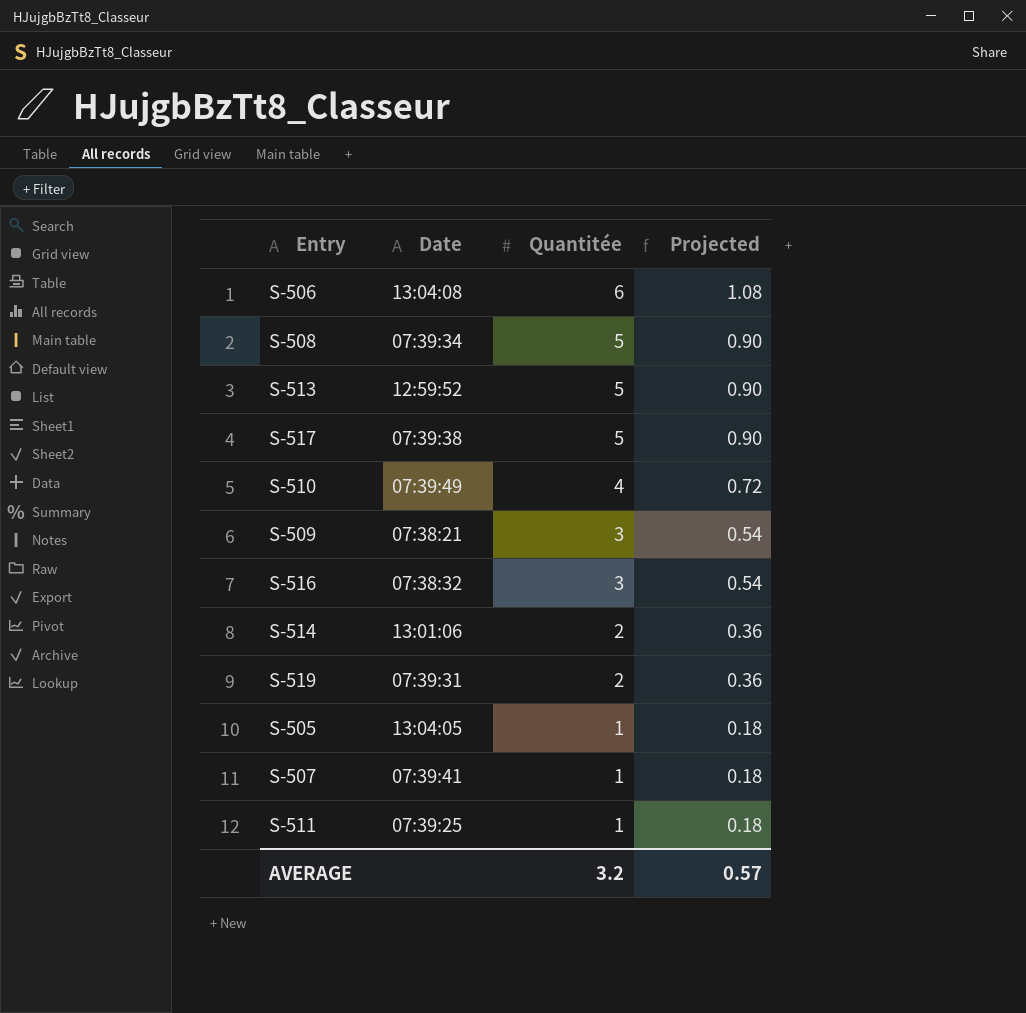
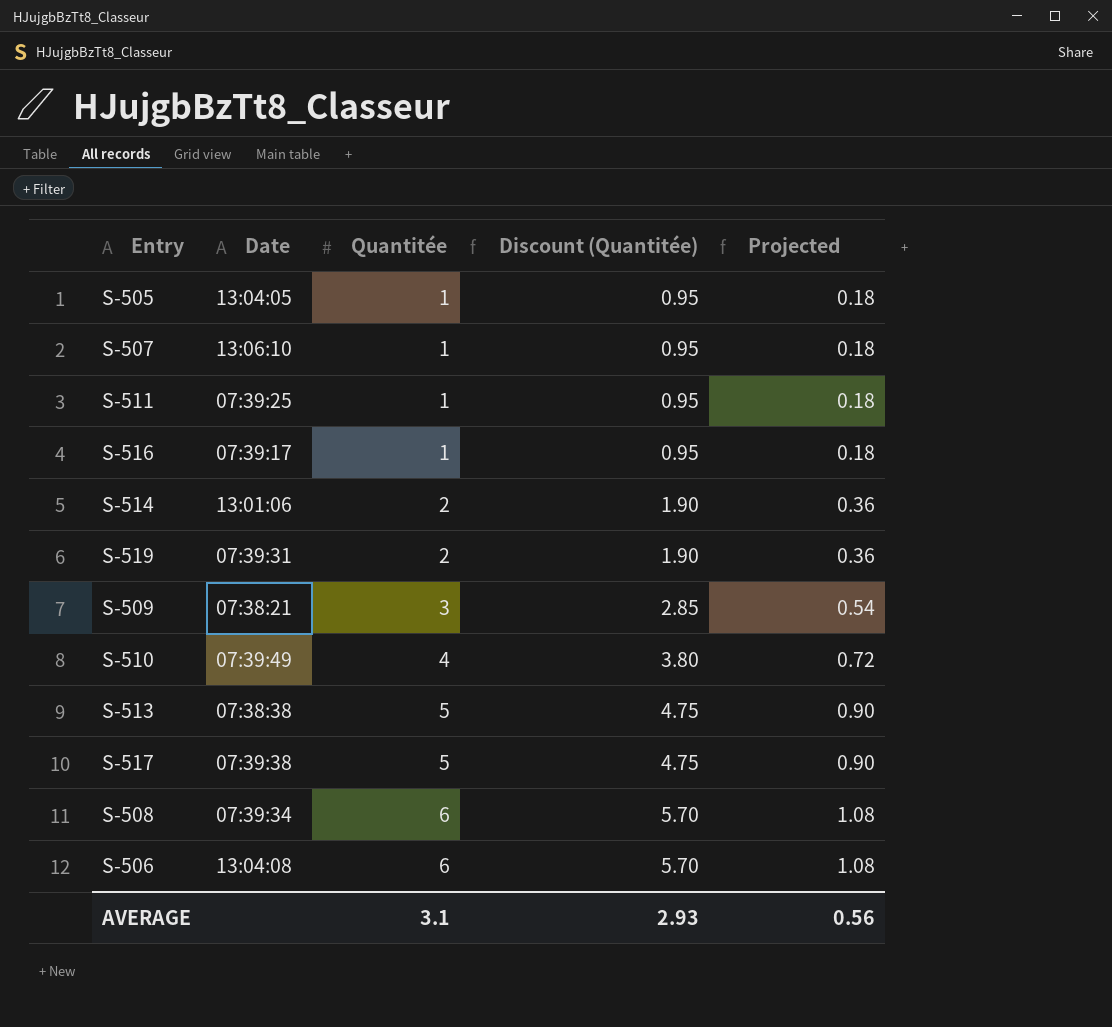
row order: Quantitée descending -> Quantitée ascending
column Discount (Quantitée) | formula: none -> [Quantitée] * 0.95
S-507 | Date: 07:39:41 -> 13:06:10
S-516 | Date: 07:38:32 -> 07:39:17
S-516 | Quantitée: 3 -> 1
S-516 | Projected: 0.54 -> 0.18
S-513 | Date: 12:59:52 -> 07:38:38
S-508 | Quantitée: 5 -> 6
S-508 | Projected: 0.90 -> 1.08
AVERAGE | Quantitée: 3.2 -> 3.1
AVERAGE | Projected: 0.57 -> 0.56

